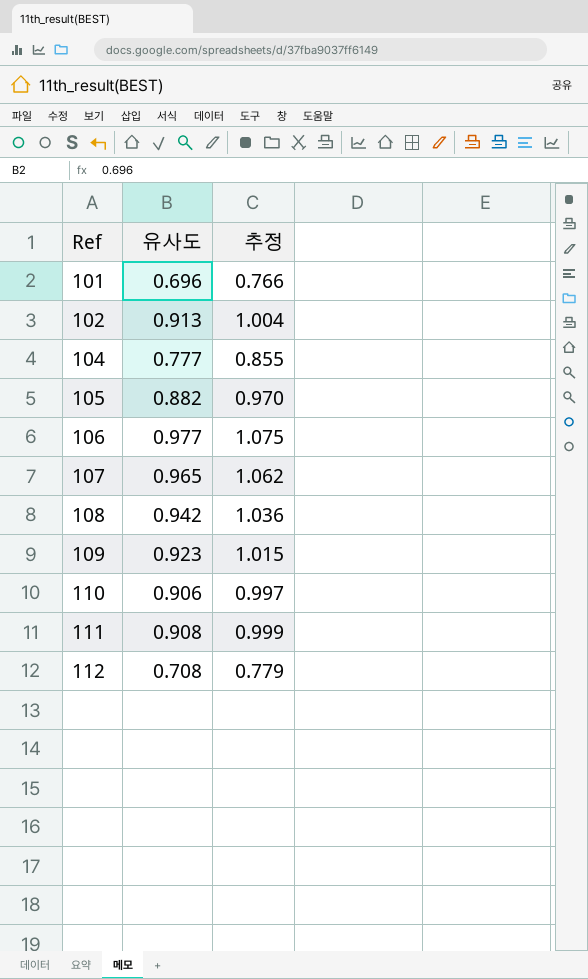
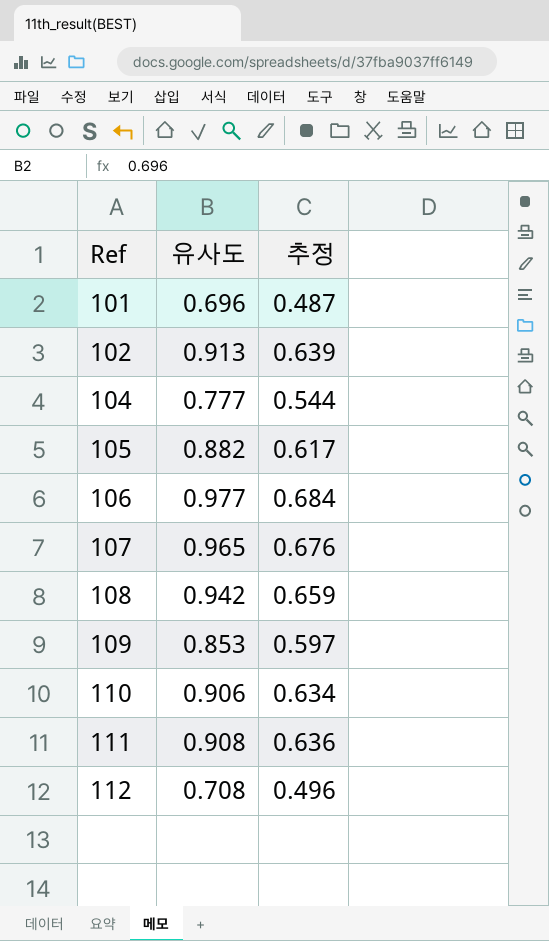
column 추정 | formula: [유사도] * 1.1 -> [유사도] * 0.7
109 | 유사도: 0.923 -> 0.853

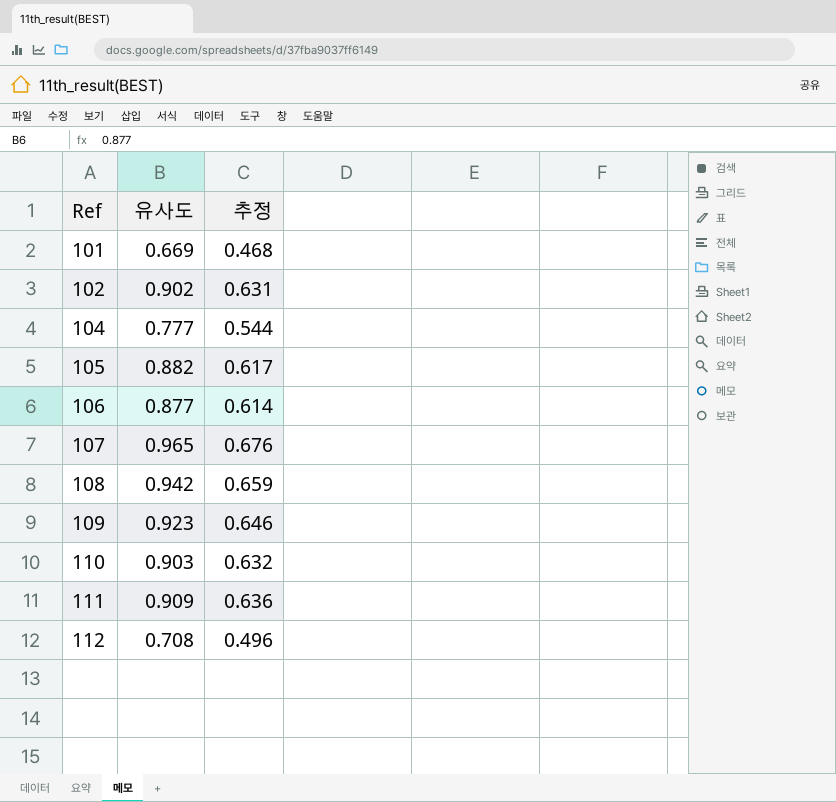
101 | 유사도: 0.696 -> 0.669
101 | 추정: 0.487 -> 0.468
102 | 유사도: 0.913 -> 0.902
102 | 추정: 0.639 -> 0.631
106 | 유사도: 0.977 -> 0.877
106 | 추정: 0.684 -> 0.614
109 | 유사도: 0.853 -> 0.923
109 | 추정: 0.597 -> 0.646
110 | 유사도: 0.906 -> 0.903
110 | 추정: 0.634 -> 0.632
111 | 유사도: 0.908 -> 0.909

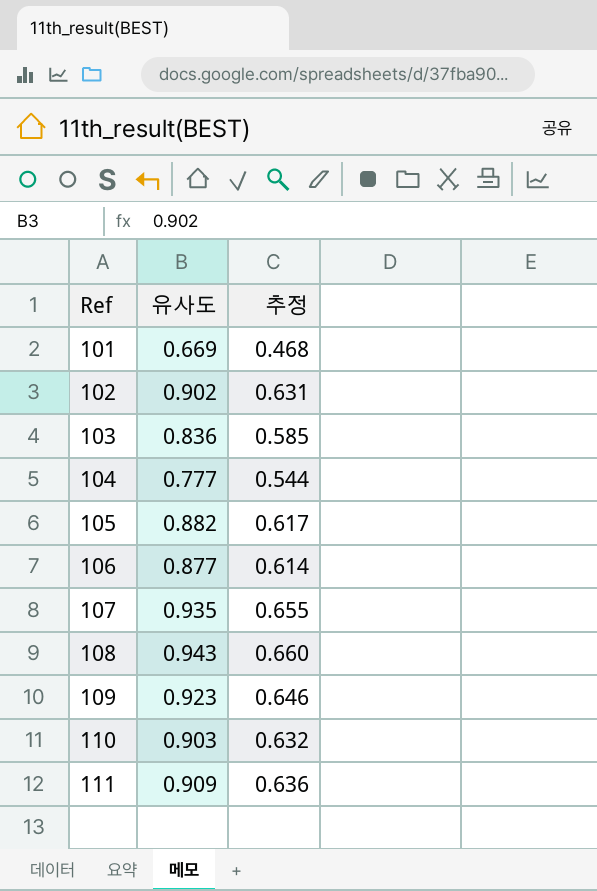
row 112: 0.708 | 0.496 -> none
row 103: none -> 0.836 | 0.585
107 | 유사도: 0.965 -> 0.935
107 | 추정: 0.676 -> 0.655
108 | 유사도: 0.942 -> 0.943
108 | 추정: 0.659 -> 0.660

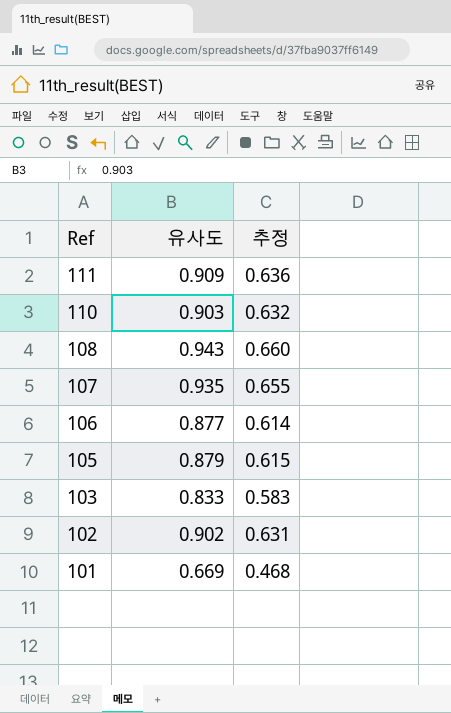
row order: Ref ascending -> Ref descending
row 104: 0.777 | 0.544 -> none
row 109: 0.923 | 0.646 -> none
105 | 유사도: 0.882 -> 0.879
105 | 추정: 0.617 -> 0.615
103 | 유사도: 0.836 -> 0.833
103 | 추정: 0.585 -> 0.583

